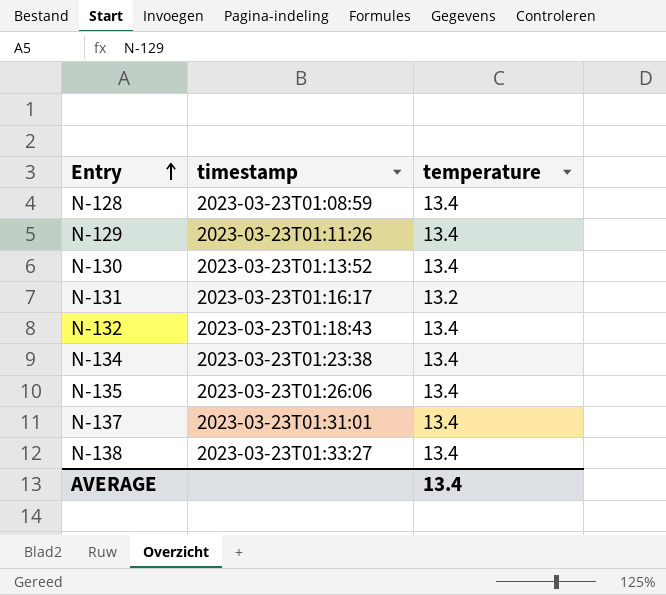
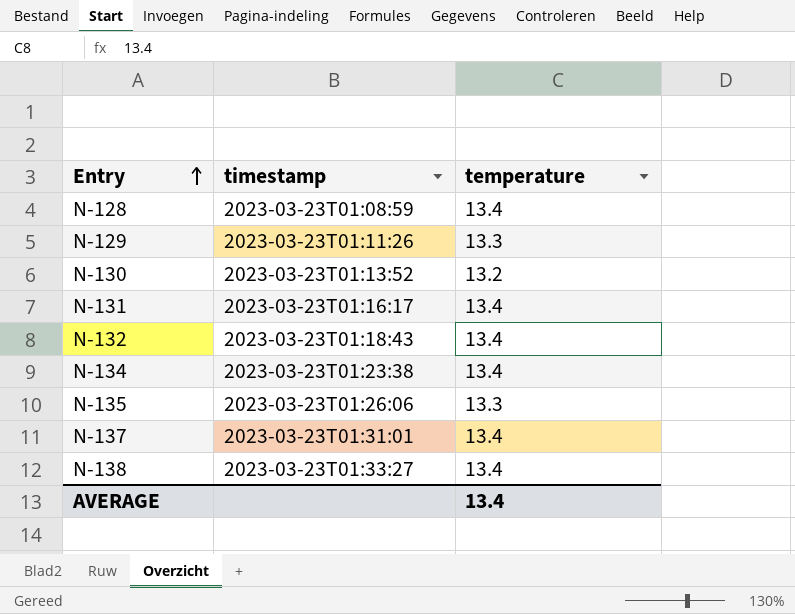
N-129 | temperature: 13.4 -> 13.3
N-130 | temperature: 13.4 -> 13.2
N-131 | temperature: 13.2 -> 13.4
N-135 | temperature: 13.4 -> 13.3

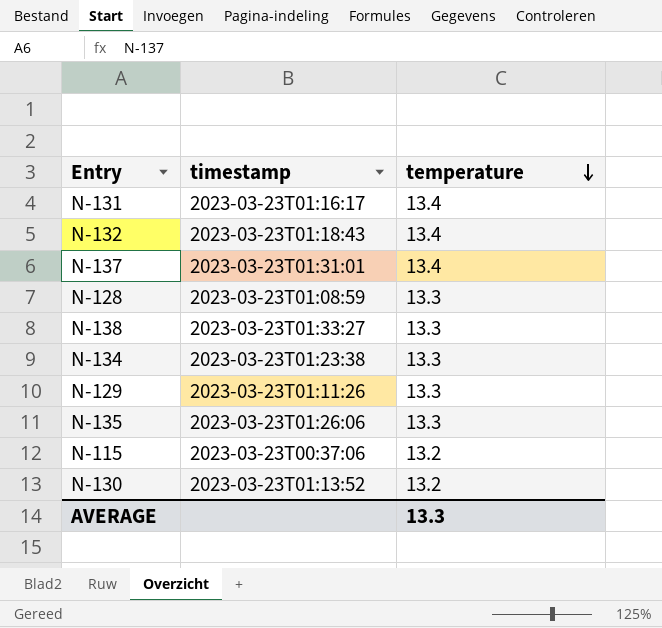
row order: Entry ascending -> temperature descending
N-128 | temperature: 13.4 -> 13.3
N-138 | temperature: 13.4 -> 13.3
N-134 | temperature: 13.4 -> 13.3
row N-115: none -> 2023-03-23T00:37:06 | 13.2
AVERAGE | temperature: 13.4 -> 13.3

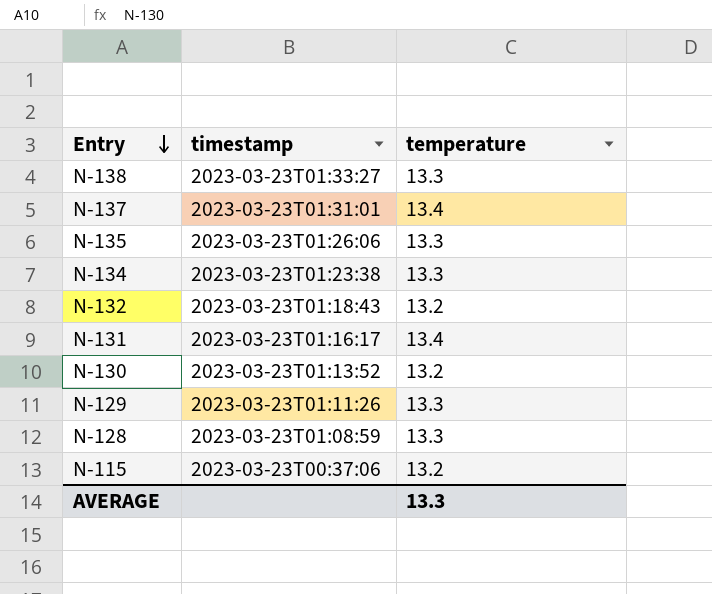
row order: temperature descending -> Entry descending
N-132 | temperature: 13.4 -> 13.2

